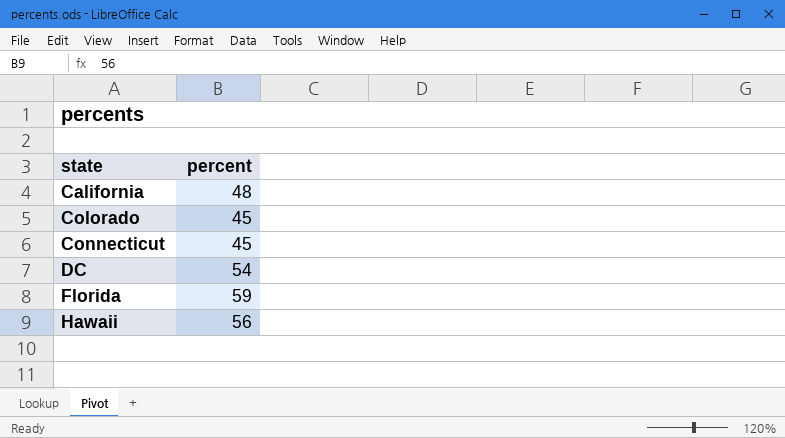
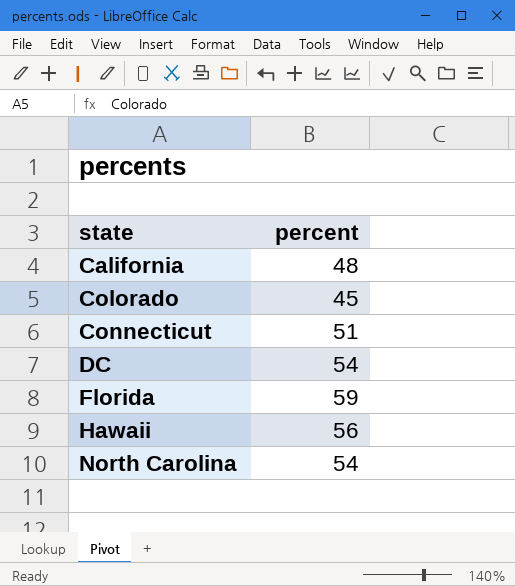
Connecticut | percent: 45 -> 51
row North Carolina: none -> 54

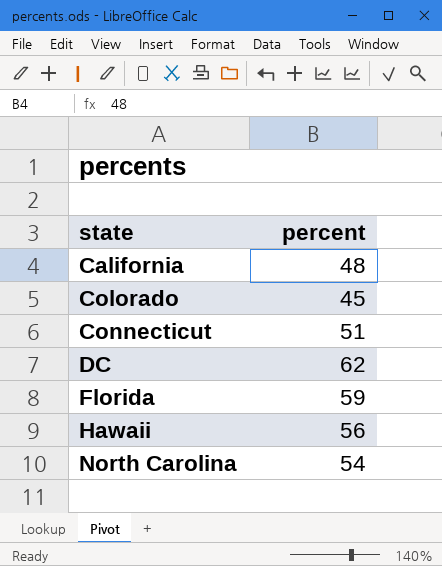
DC | percent: 54 -> 62

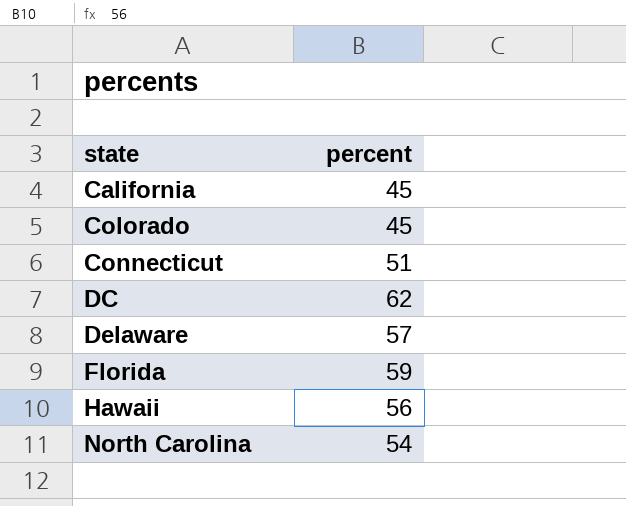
California | percent: 48 -> 45
row Delaware: none -> 57

